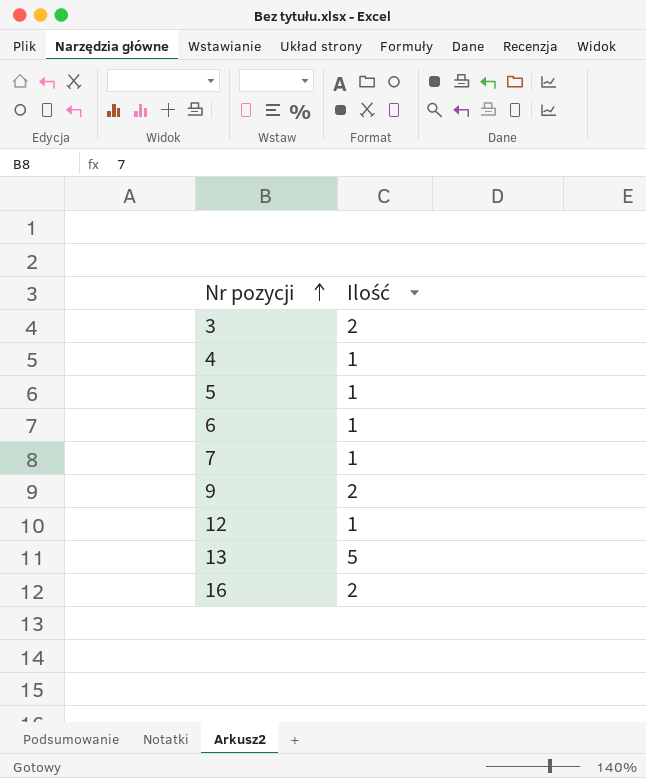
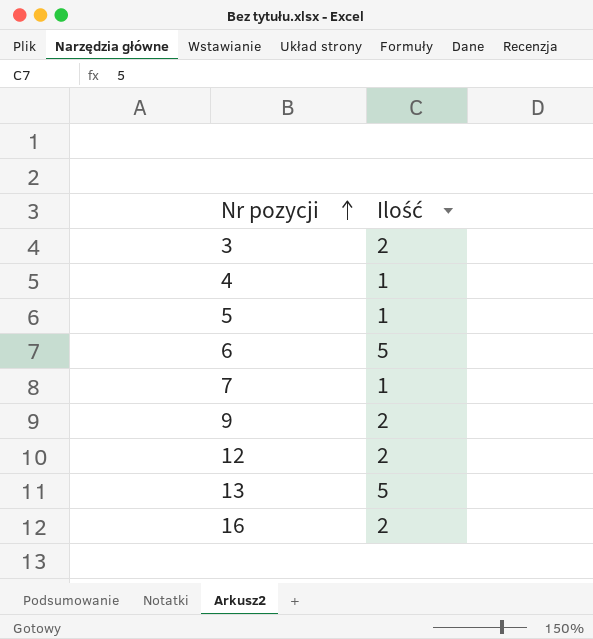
6 | Ilość: 1 -> 5
12 | Ilość: 1 -> 2

